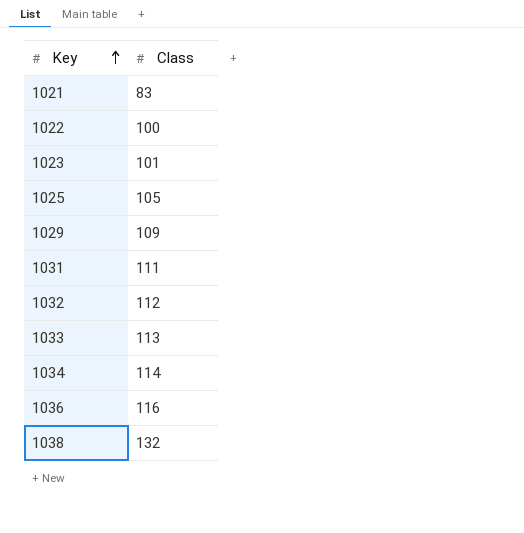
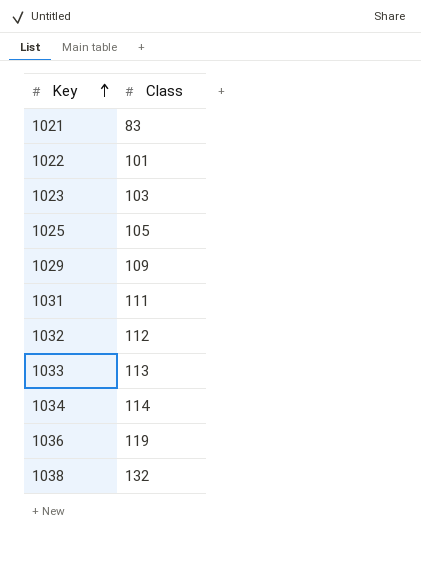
1022 | Class: 100 -> 101
1023 | Class: 101 -> 103
1036 | Class: 116 -> 119

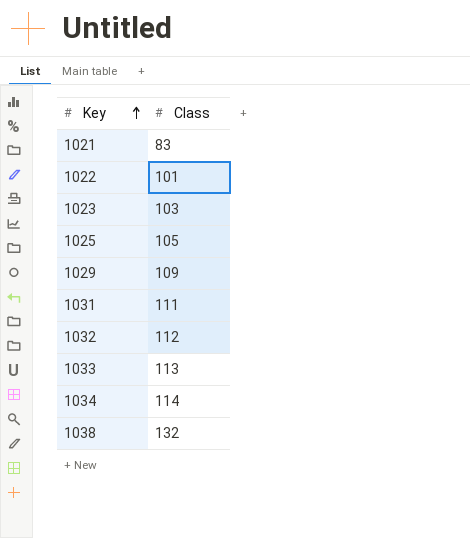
row 1036: 119 -> none

